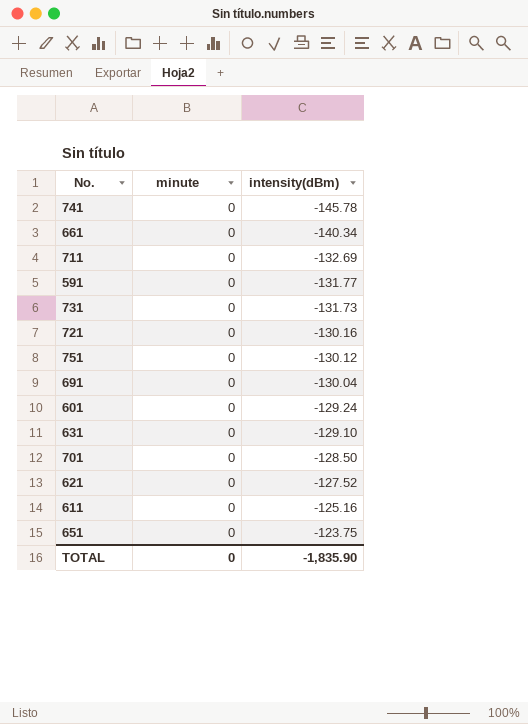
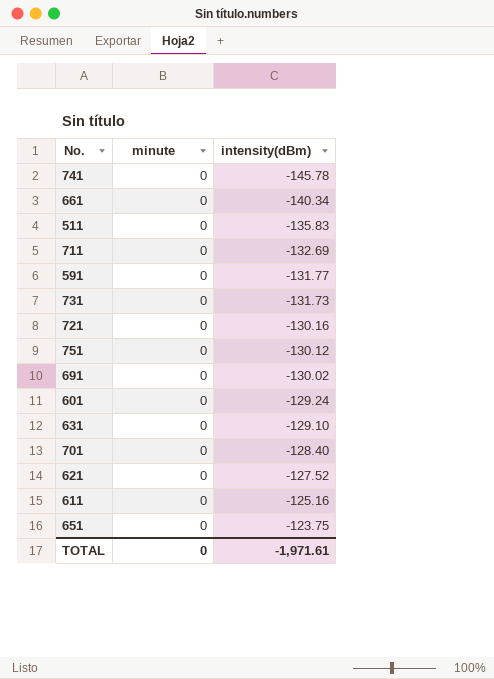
row 511: none -> 0 | -135.83
691 | intensity(dBm): -130.04 -> -130.02
701 | intensity(dBm): -128.50 -> -128.40
TOTAL | intensity(dBm): -1,835.90 -> -1,971.61

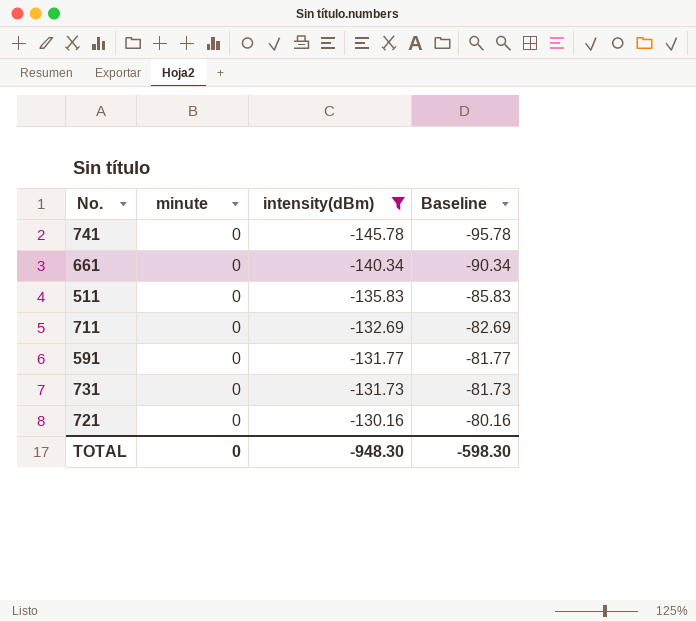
filter: none -> intensity(dBm) <= -130.16
column Baseline | formula: none -> [intensity(dBm)] + 50
TOTAL | intensity(dBm): -1,971.61 -> -948.30

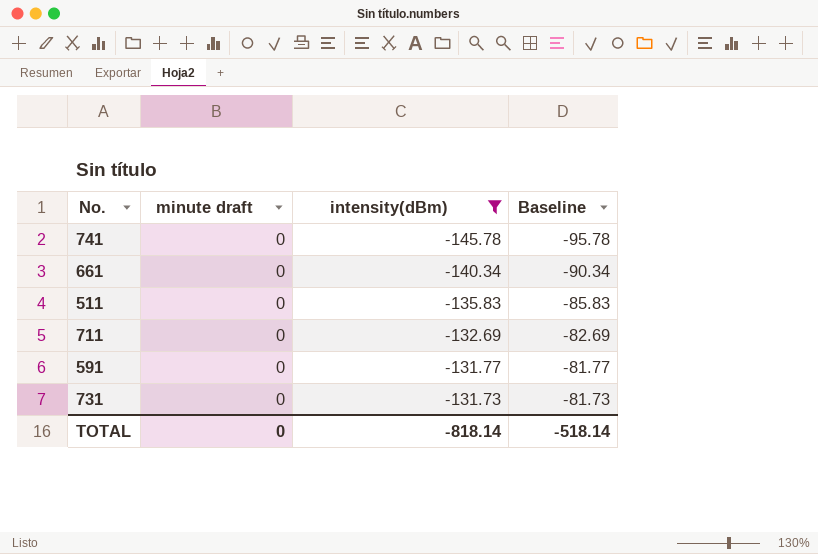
column name: minute -> minute draft
row 721: 0 | -130.16 | -80.16 -> none
TOTAL | intensity(dBm): -948.30 -> -818.14
TOTAL | Baseline: -598.30 -> -518.14

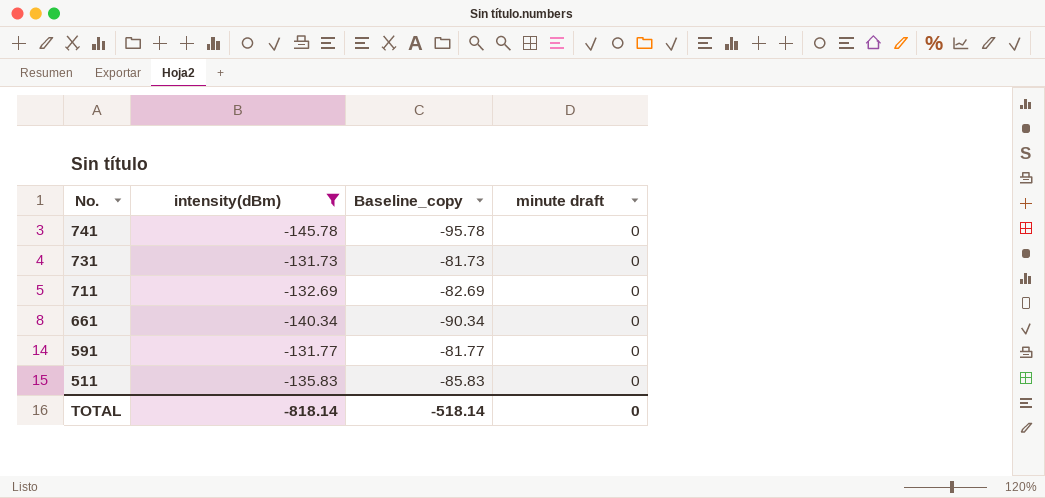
row order: intensity(dBm) ascending -> No. descending
column name: Baseline -> Baseline_copy
column minute draft | position: 2 -> 4

